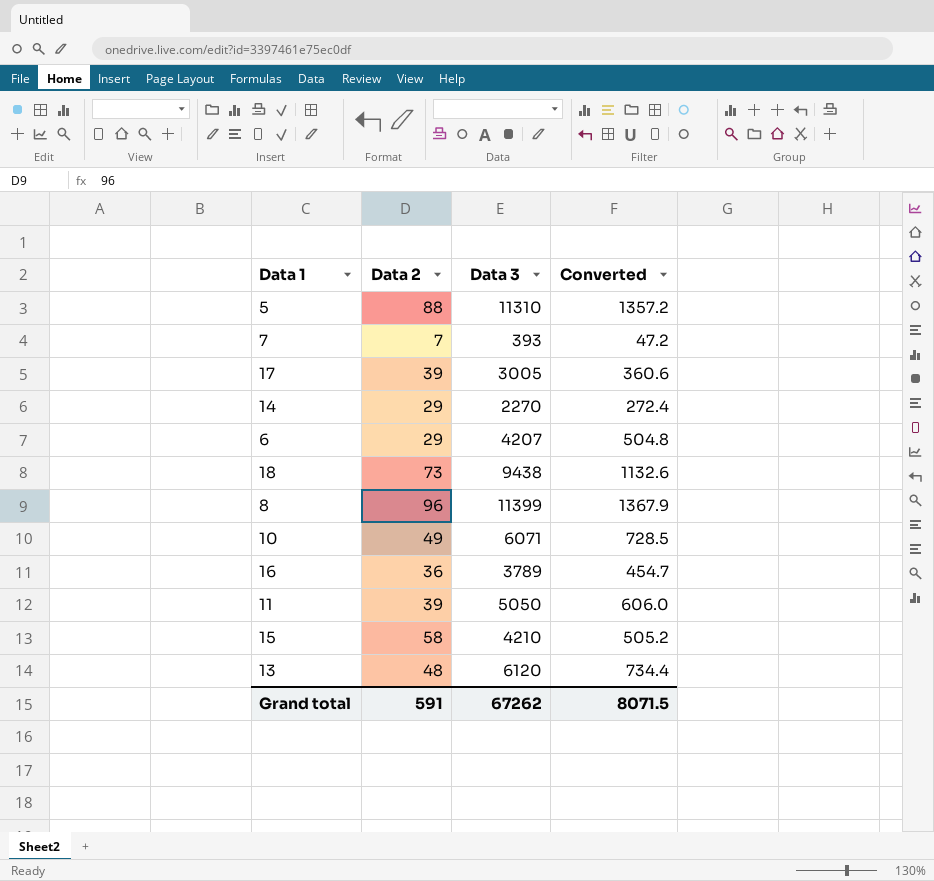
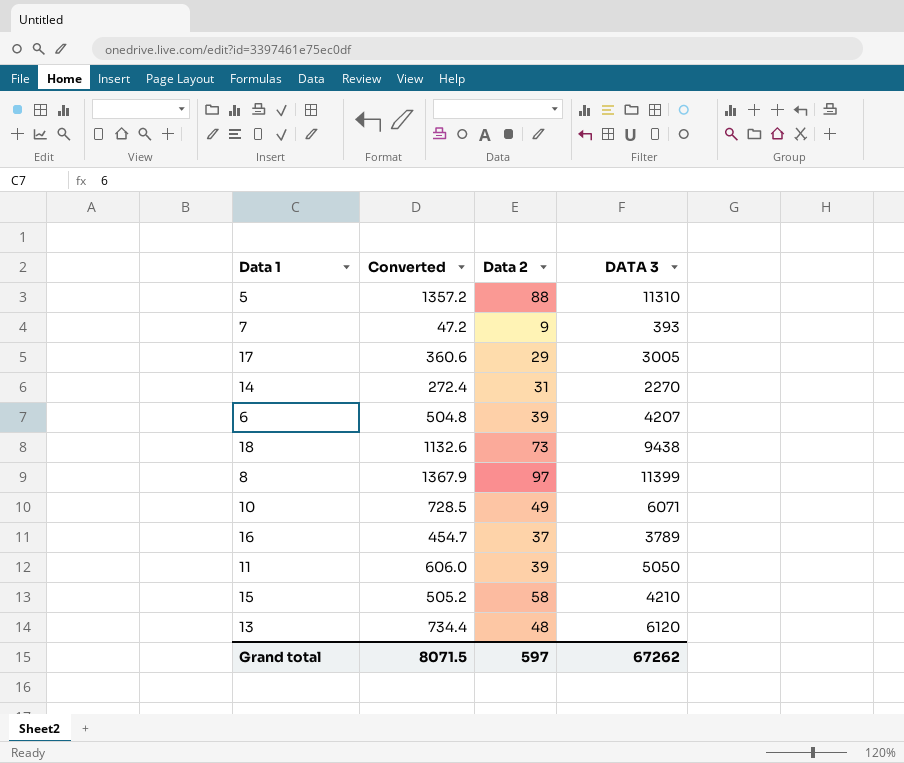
column Converted | position: 4 -> 2
column name: Data 3 -> DATA 3
7 | Data 2: 7 -> 9
17 | Data 2: 39 -> 29
14 | Data 2: 29 -> 31
6 | Data 2: 29 -> 39
8 | Data 2: 96 -> 97
16 | Data 2: 36 -> 37
Grand total | Data 2: 591 -> 597

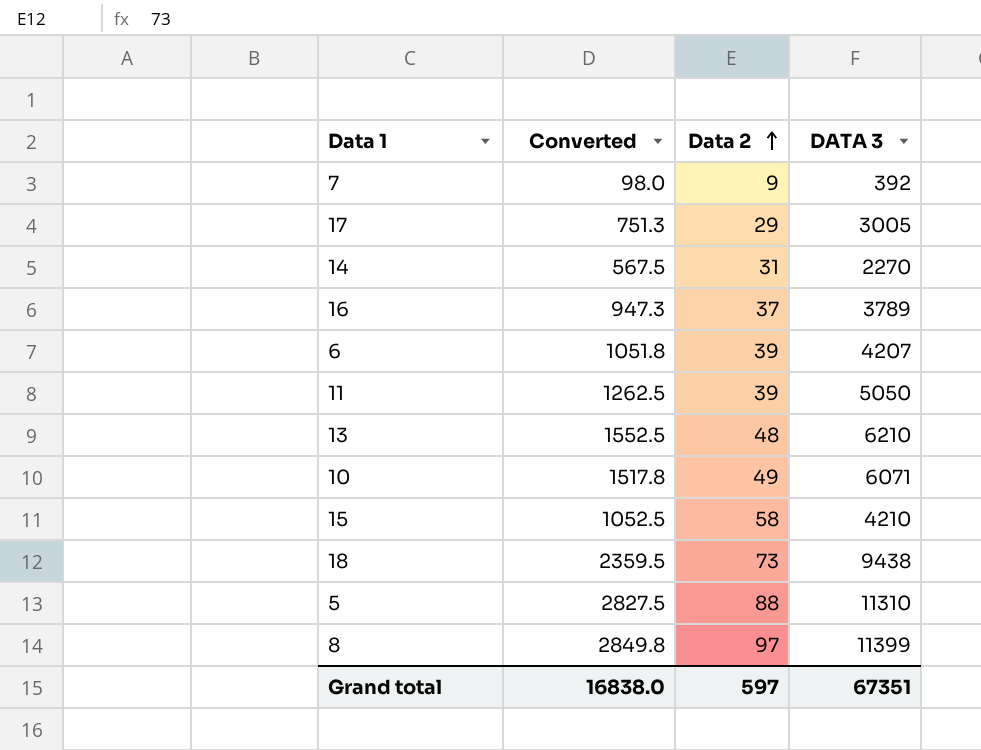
row order: none -> Data 2 ascending
column Converted | formula: [DATA 3] * 0.12 -> [DATA 3] * 0.25
7 | DATA 3: 393 -> 392
13 | DATA 3: 6120 -> 6210
Grand total | Converted: 8071.5 -> 16838.0
Grand total | DATA 3: 67262 -> 67351

